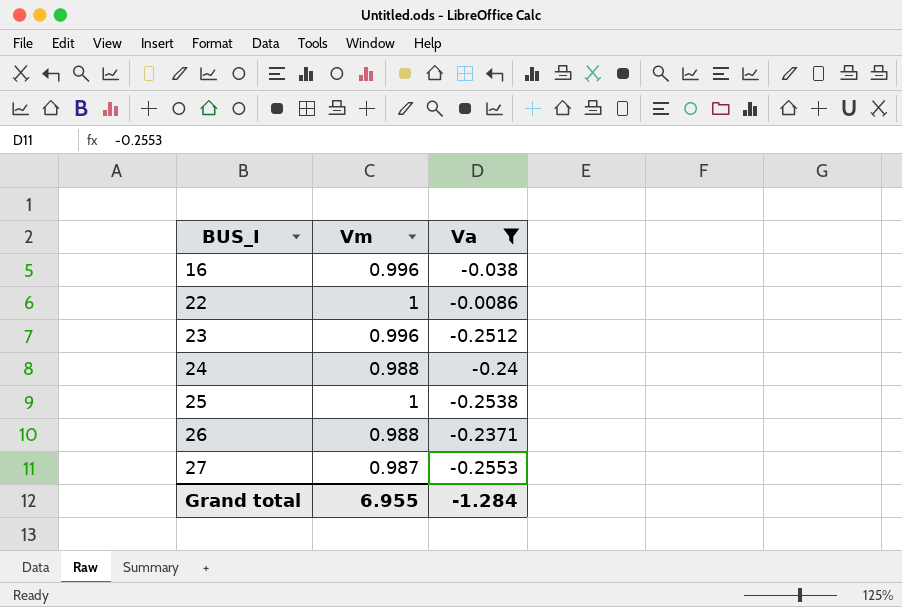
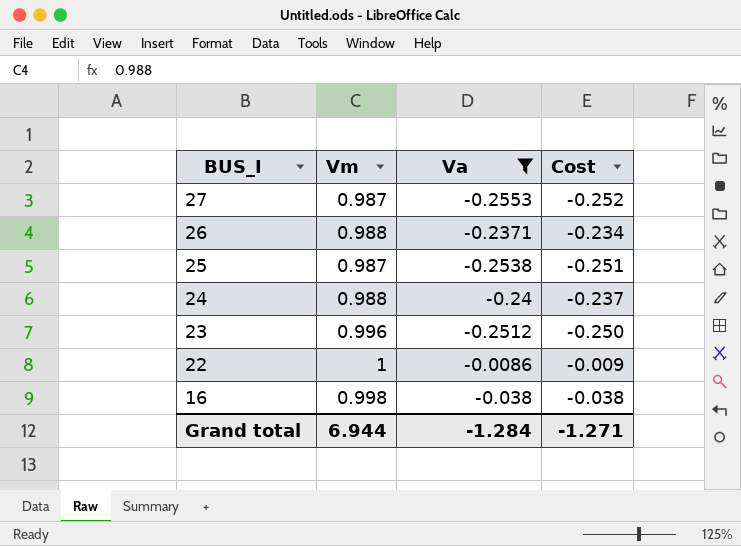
row order: BUS_I ascending -> BUS_I descending
column Cost | formula: none -> [Vm] * [Va]
25 | Vm: 1 -> 0.987
16 | Vm: 0.996 -> 0.998
Grand total | Vm: 6.955 -> 6.944

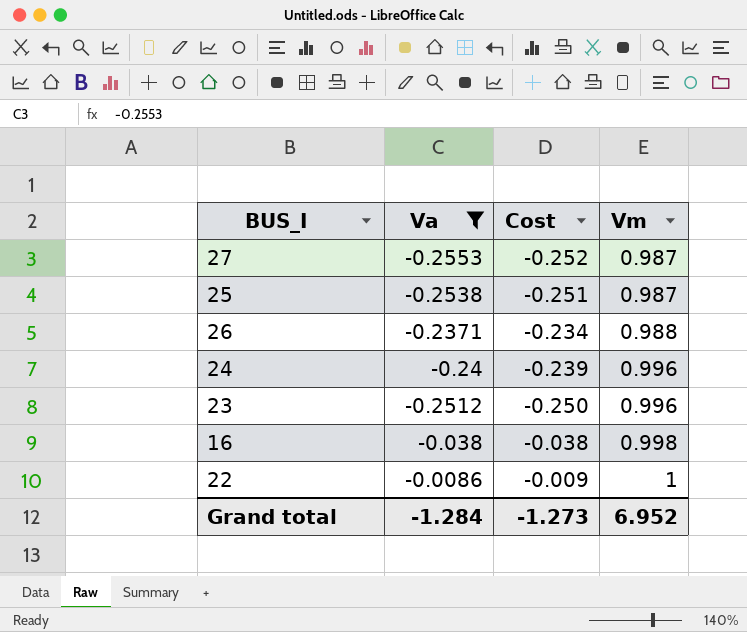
row order: BUS_I descending -> Vm ascending
column Vm | position: 2 -> 4
24 | Cost: -0.237 -> -0.239
24 | Vm: 0.988 -> 0.996
Grand total | Cost: -1.271 -> -1.273
Grand total | Vm: 6.944 -> 6.952

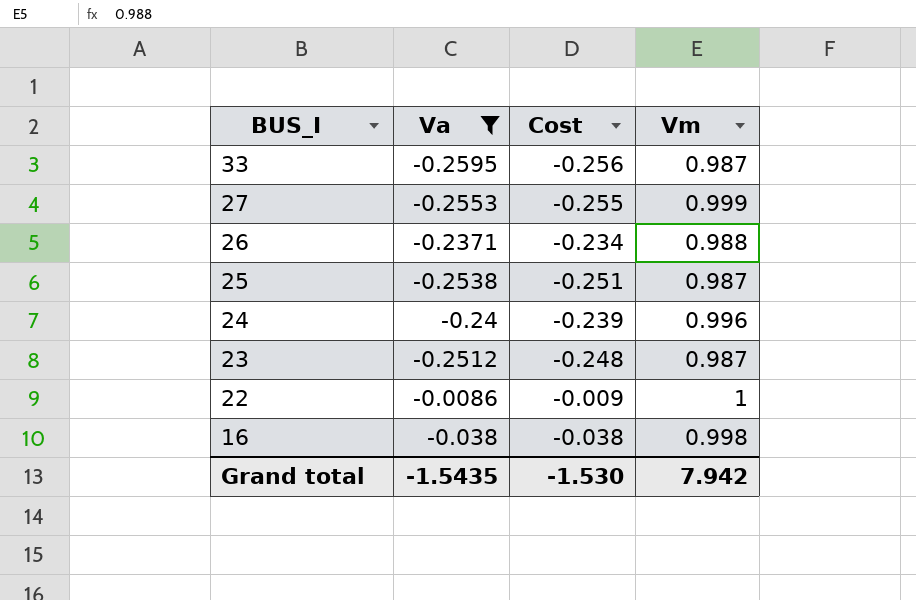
row order: Vm ascending -> BUS_I descending
row 33: none -> -0.2595 | -0.256 | 0.987
27 | Cost: -0.252 -> -0.255
27 | Vm: 0.987 -> 0.999
23 | Cost: -0.250 -> -0.248
23 | Vm: 0.996 -> 0.987
Grand total | Va: -1.284 -> -1.5435
Grand total | Cost: -1.273 -> -1.530
Grand total | Vm: 6.952 -> 7.942

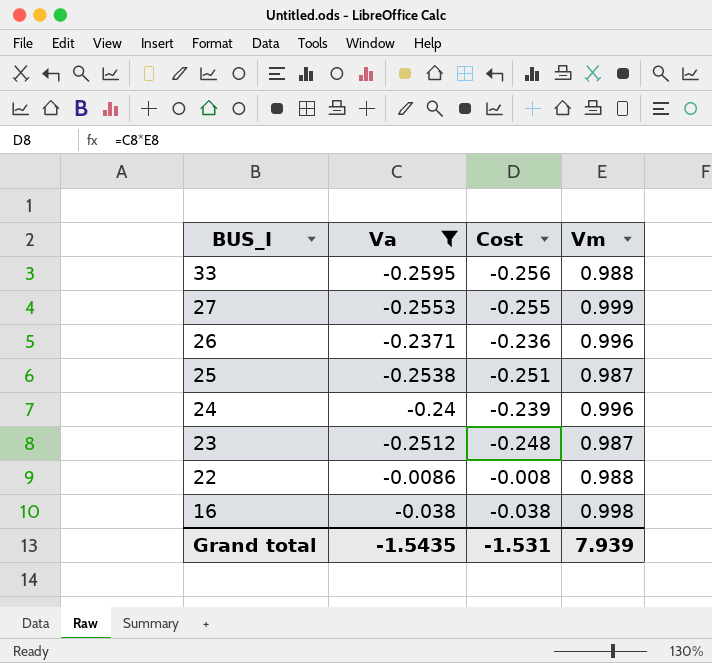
33 | Vm: 0.987 -> 0.988
26 | Cost: -0.234 -> -0.236
26 | Vm: 0.988 -> 0.996
22 | Cost: -0.009 -> -0.008
22 | Vm: 1 -> 0.988
Grand total | Cost: -1.530 -> -1.531
Grand total | Vm: 7.942 -> 7.939

